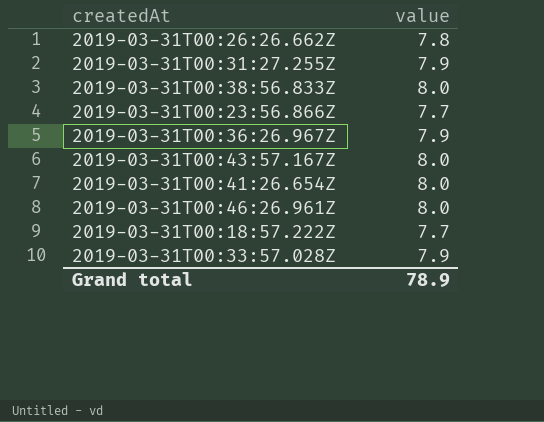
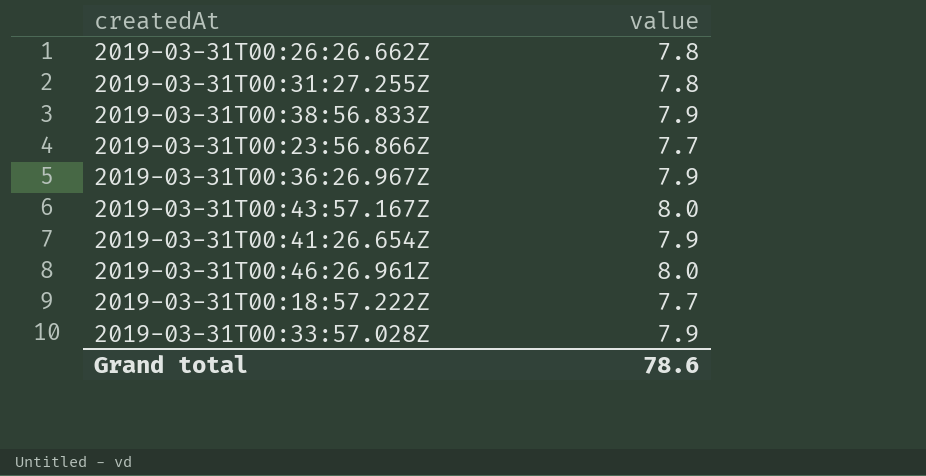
2019-03-31T00:31:27.255Z | value: 7.9 -> 7.8
2019-03-31T00:38:56.833Z | value: 8.0 -> 7.9
2019-03-31T00:41:26.654Z | value: 8.0 -> 7.9
Grand total | value: 78.9 -> 78.6

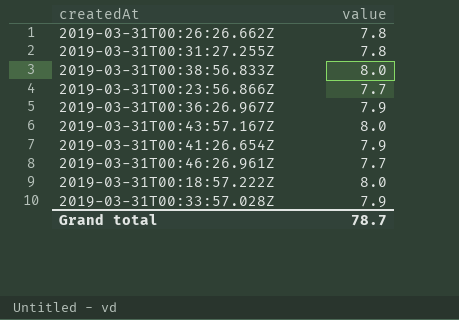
2019-03-31T00:38:56.833Z | value: 7.9 -> 8.0
2019-03-31T00:46:26.961Z | value: 8.0 -> 7.7
2019-03-31T00:18:57.222Z | value: 7.7 -> 8.0
Grand total | value: 78.6 -> 78.7

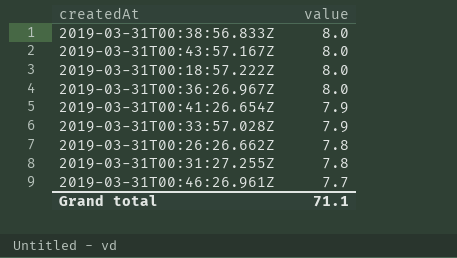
row order: none -> value descending
row 2019-03-31T00:23:56.866Z: 7.7 -> none
2019-03-31T00:36:26.967Z | value: 7.9 -> 8.0
Grand total | value: 78.7 -> 71.1

